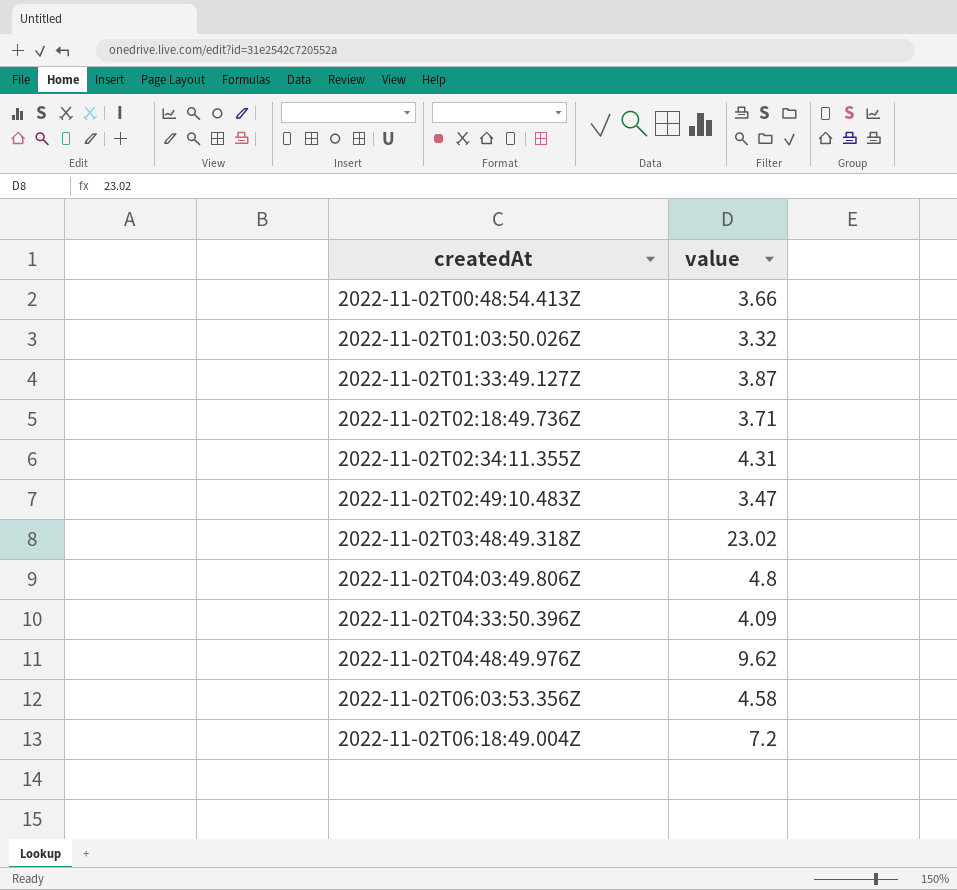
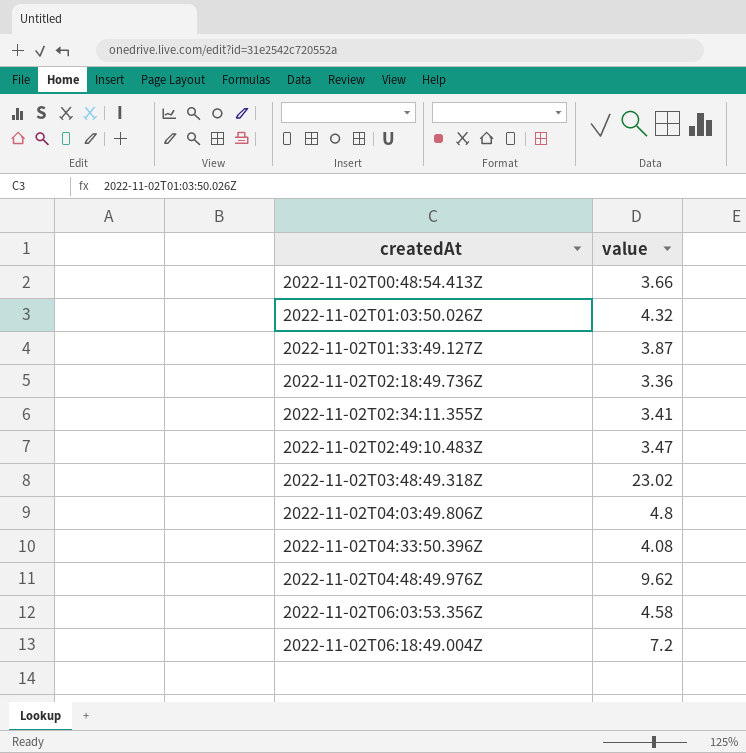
2022-11-02T01:03:50.026Z | value: 3.32 -> 4.32
2022-11-02T02:18:49.736Z | value: 3.71 -> 3.36
2022-11-02T02:34:11.355Z | value: 4.31 -> 3.41
2022-11-02T04:33:50.396Z | value: 4.09 -> 4.08

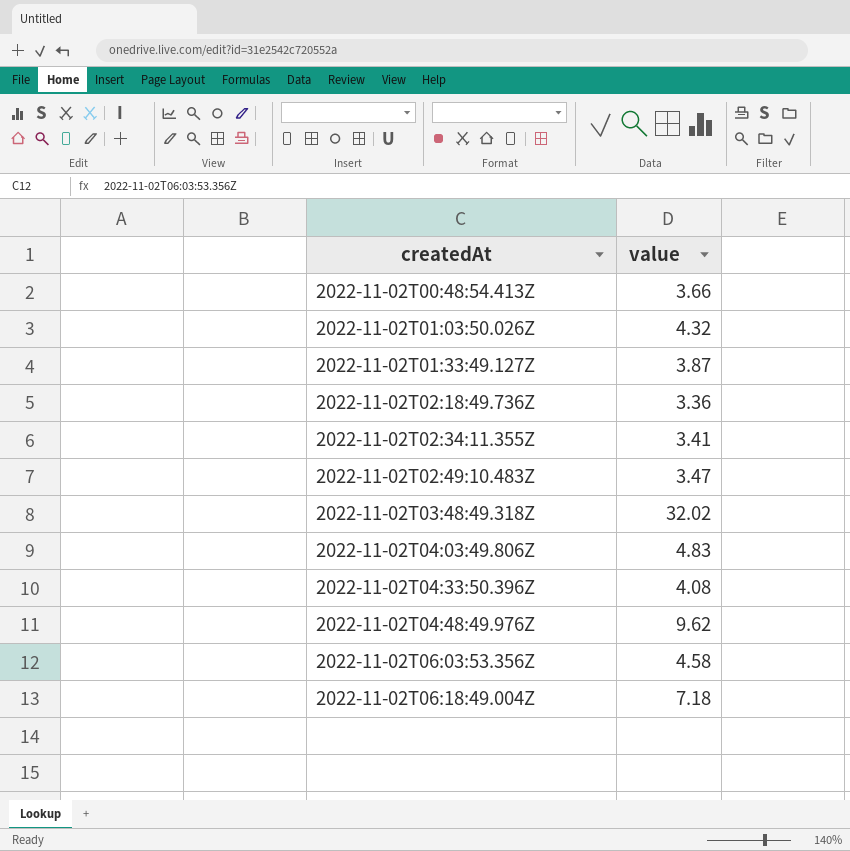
2022-11-02T03:48:49.318Z | value: 23.02 -> 32.02
2022-11-02T04:03:49.806Z | value: 4.8 -> 4.83
2022-11-02T06:18:49.004Z | value: 7.2 -> 7.18

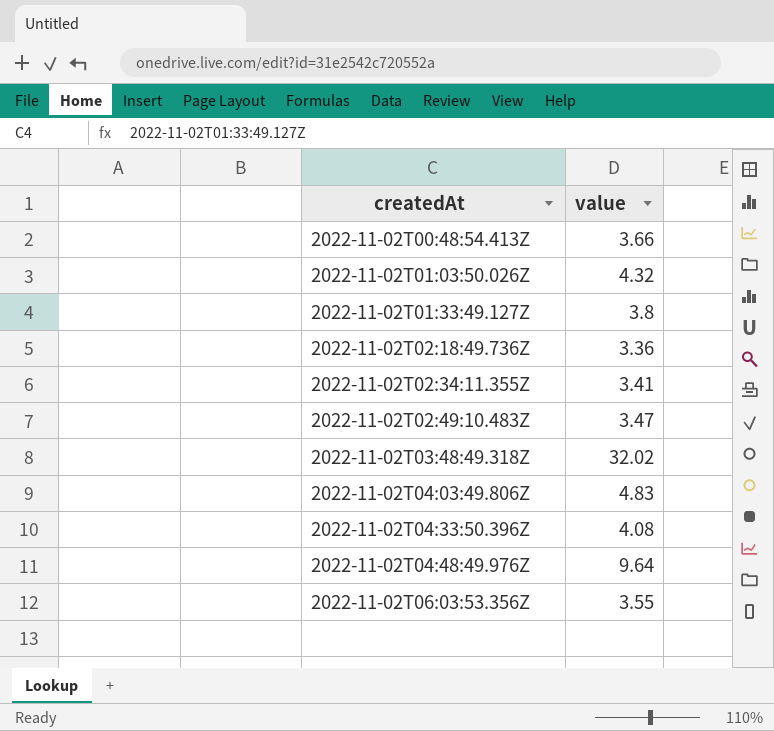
row 2022-11-02T06:18:49.004Z: 7.18 -> none
2022-11-02T01:33:49.127Z | value: 3.87 -> 3.8
2022-11-02T04:48:49.976Z | value: 9.62 -> 9.64
2022-11-02T06:03:53.356Z | value: 4.58 -> 3.55

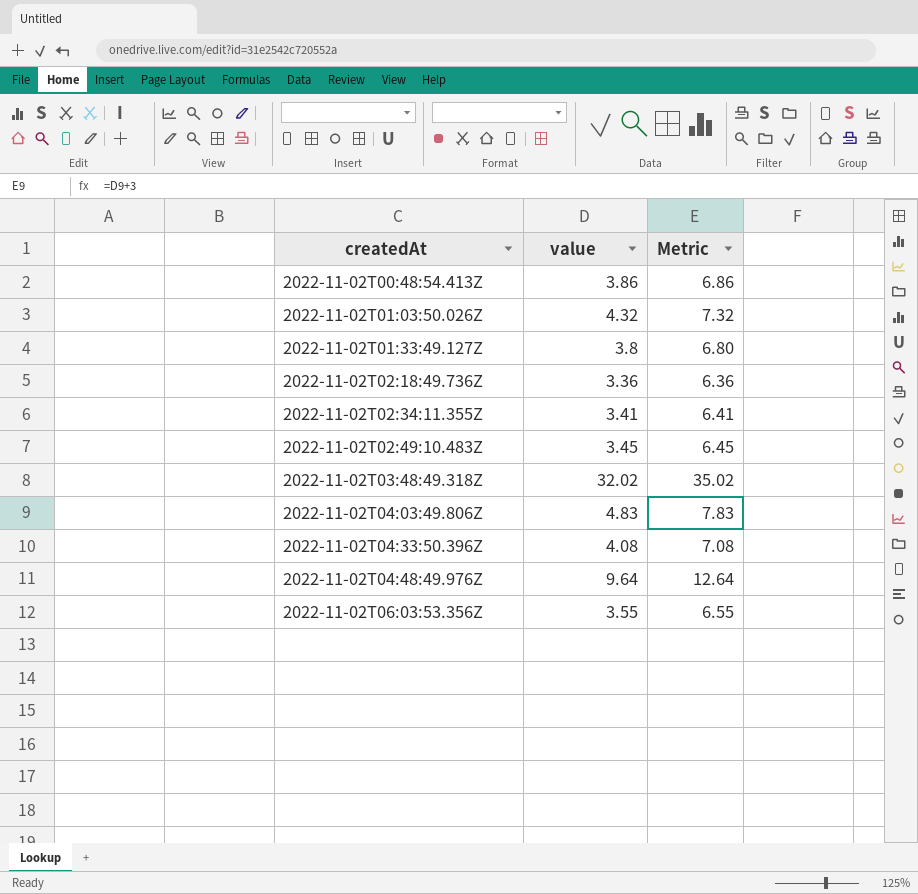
column Metric | formula: none -> [value] + 3
2022-11-02T00:48:54.413Z | value: 3.66 -> 3.86
2022-11-02T02:49:10.483Z | value: 3.47 -> 3.45

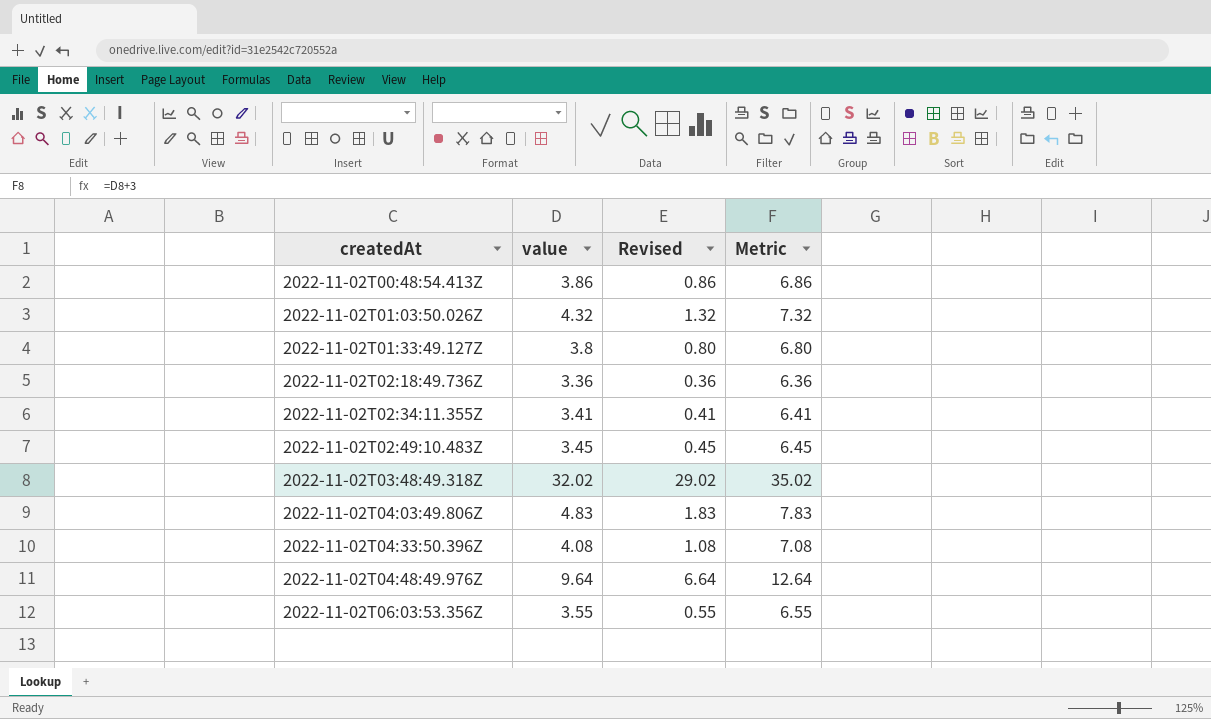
column Revised | formula: none -> [value] - 3

